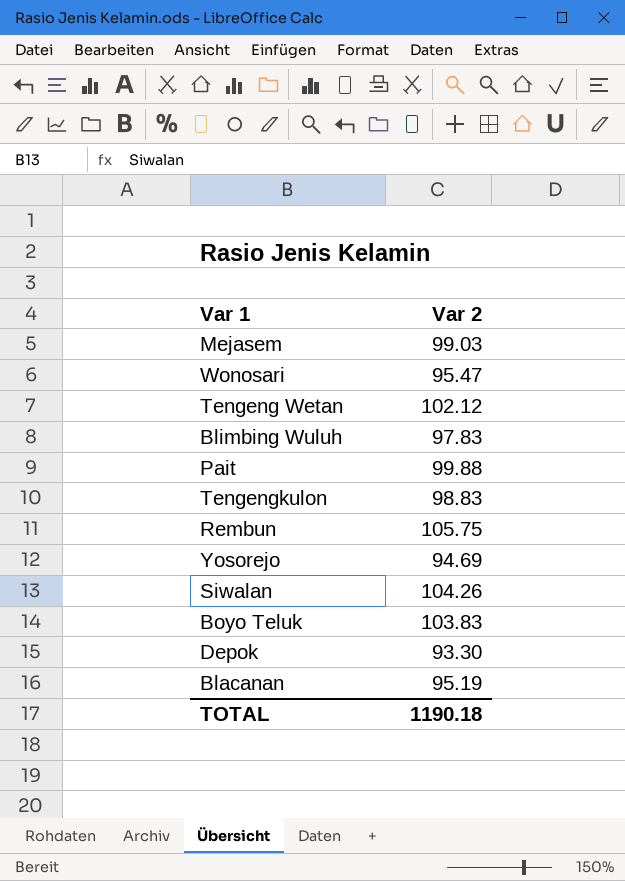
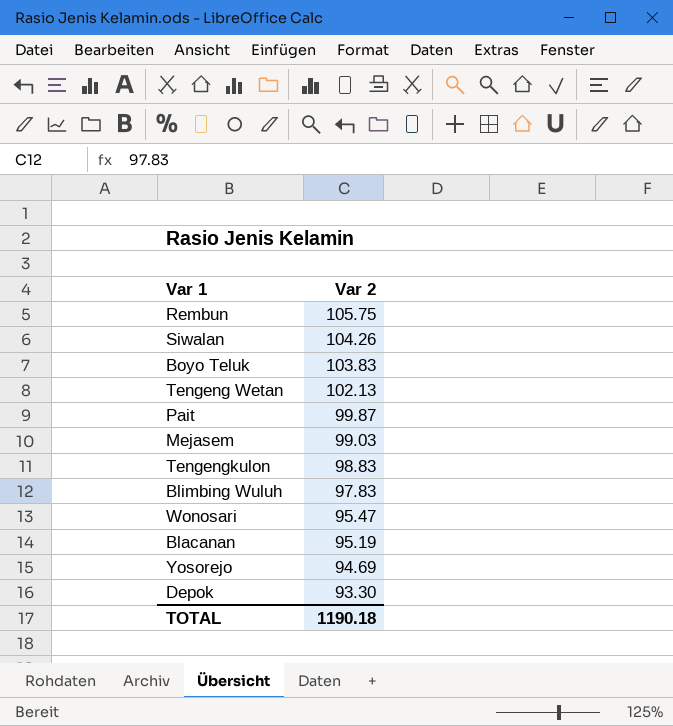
row order: none -> Var 2 descending
Tengeng Wetan | Var 2: 102.12 -> 102.13
Pait | Var 2: 99.88 -> 99.87

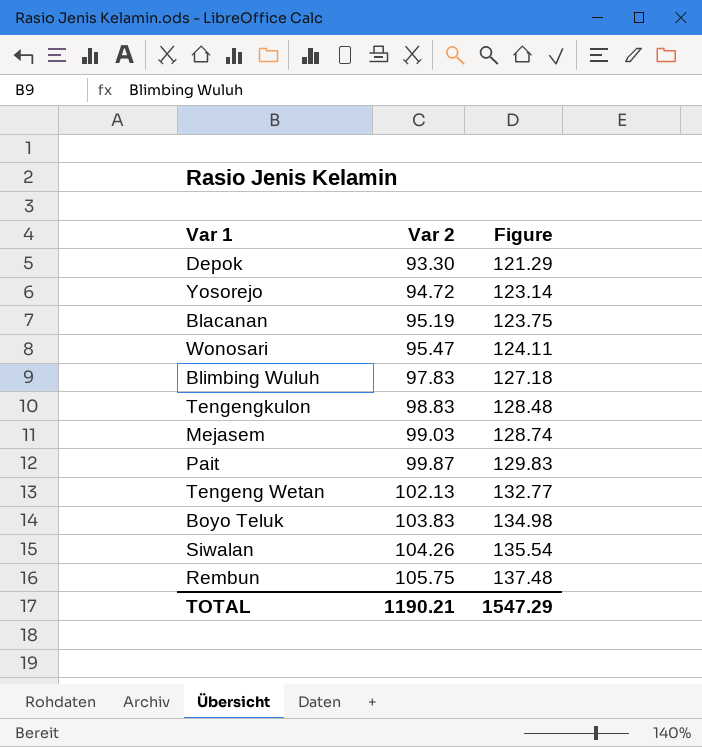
row order: Var 2 descending -> Var 2 ascending
column Figure | formula: none -> [Var 2] * 1.3
Yosorejo | Var 2: 94.69 -> 94.72
TOTAL | Var 2: 1190.18 -> 1190.21

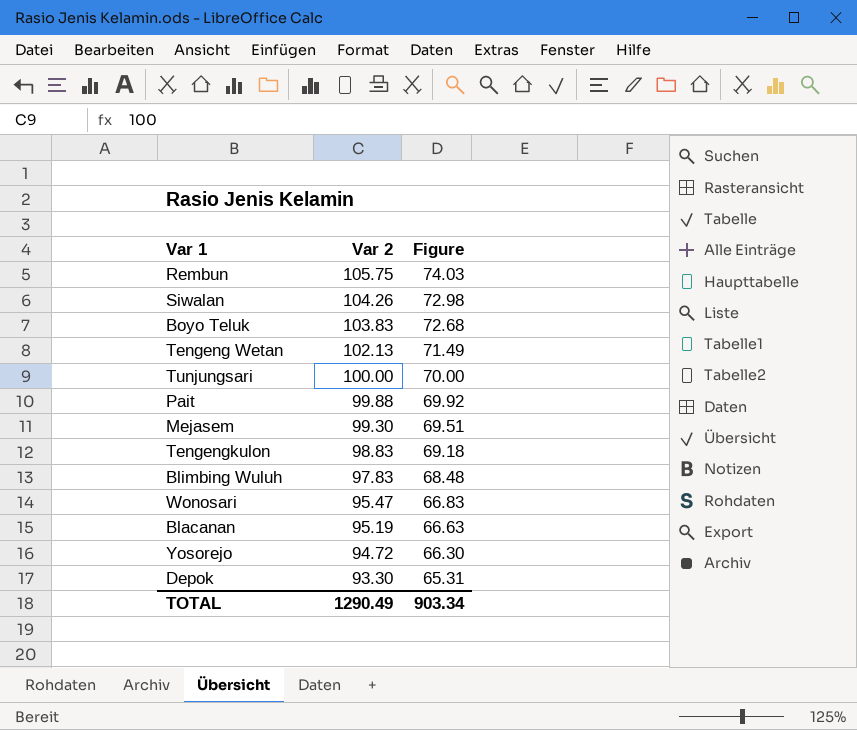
row order: Var 2 ascending -> Var 2 descending
column Figure | formula: [Var 2] * 1.3 -> [Var 2] * 0.7
row Tunjungsari: none -> 100.00 | 70.00
Pait | Var 2: 99.87 -> 99.88
Mejasem | Var 2: 99.03 -> 99.30
TOTAL | Var 2: 1190.21 -> 1290.49
TOTAL | Figure: 1547.29 -> 903.34

